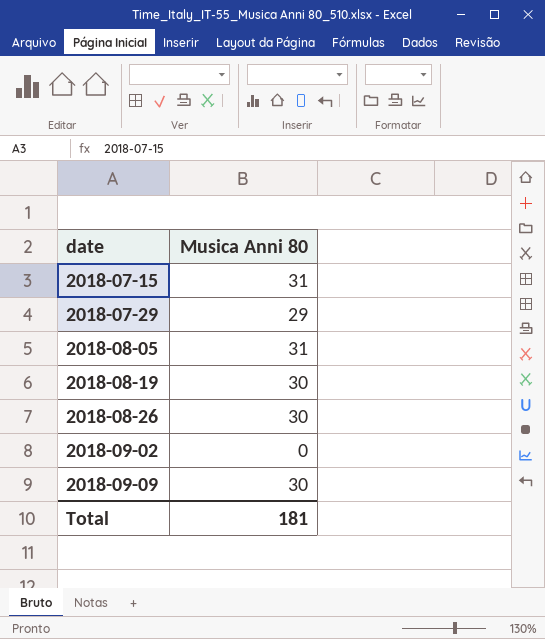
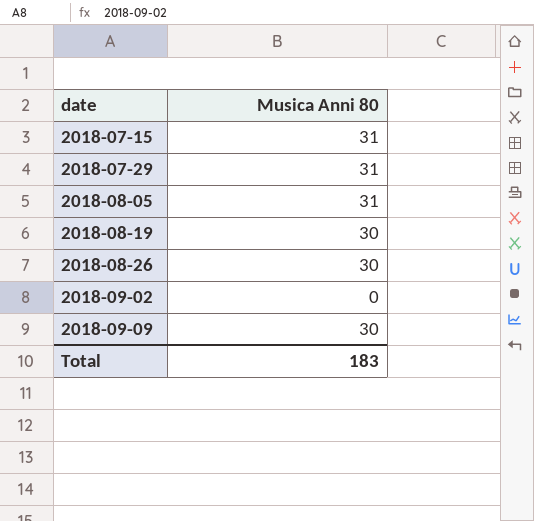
2018-07-29 | Musica Anni 80: 29 -> 31
Total | Musica Anni 80: 181 -> 183

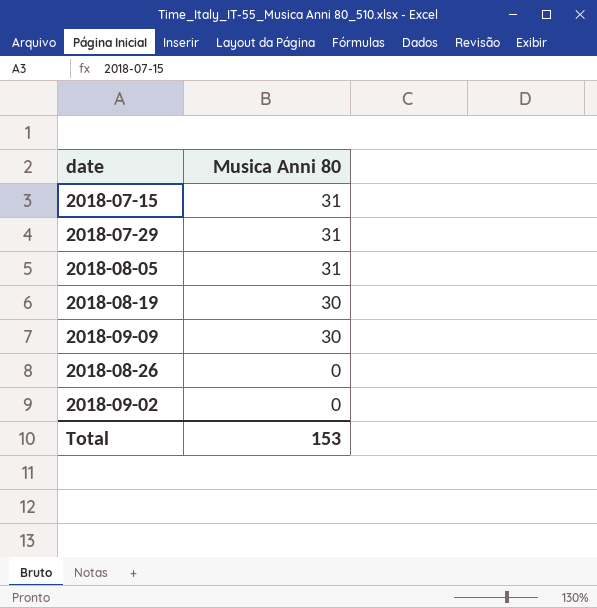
row order: date ascending -> Musica Anni 80 descending
2018-08-26 | Musica Anni 80: 30 -> 0
Total | Musica Anni 80: 183 -> 153

